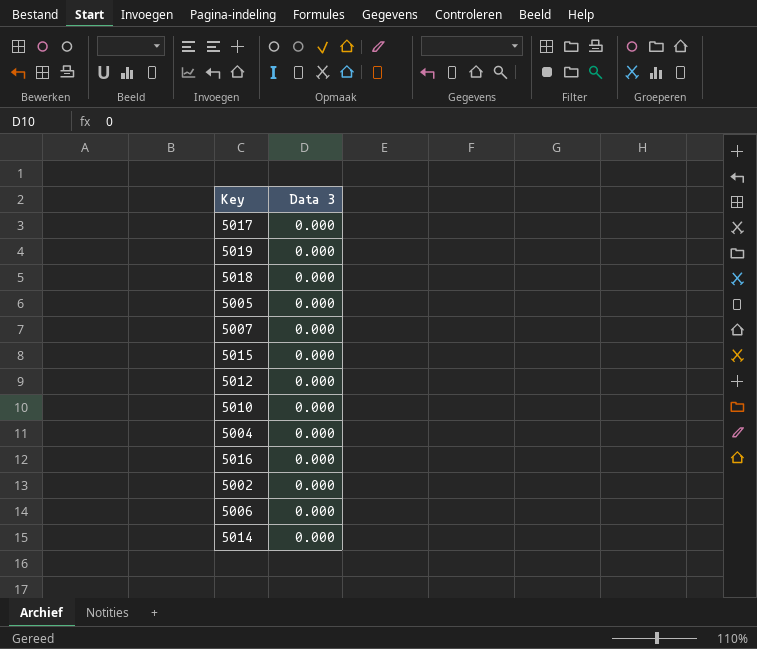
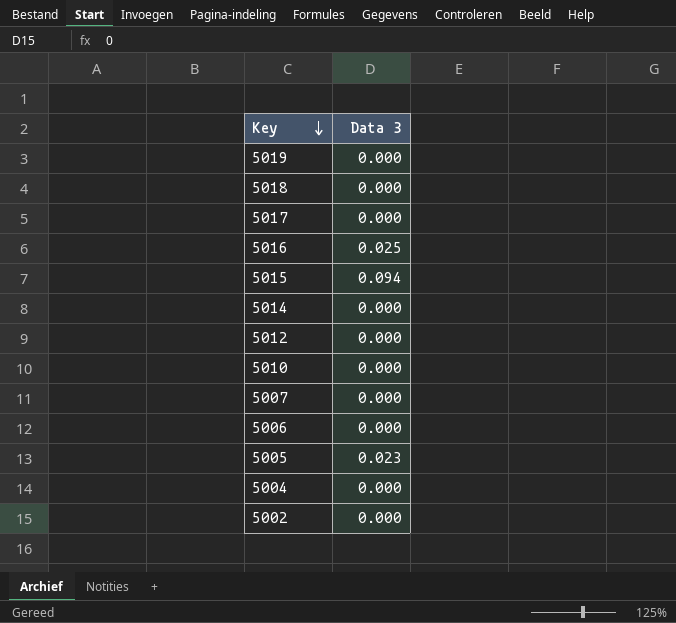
row order: none -> Key descending
5016 | Data 3: 0.000 -> 0.025
5015 | Data 3: 0.000 -> 0.094
5005 | Data 3: 0.000 -> 0.023

